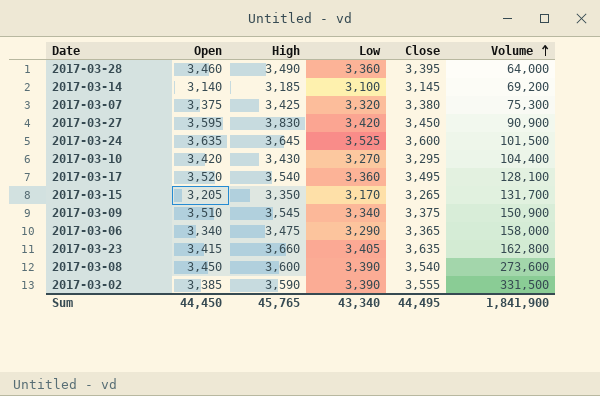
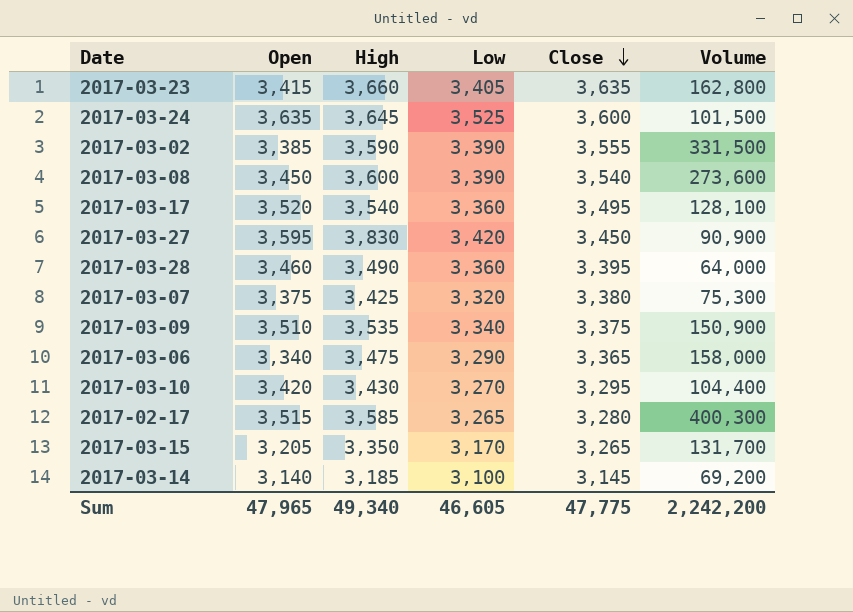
row order: Volume ascending -> Close descending
2017-03-09 | High: 3,545 -> 3,535
row 2017-02-17: none -> 3,515 | 3,585 | 3,265 | 3,280 | 400,300
Sum | Open: 44,450 -> 47,965
Sum | High: 45,765 -> 49,340
Sum | Low: 43,340 -> 46,605
Sum | Close: 44,495 -> 47,775
Sum | Volume: 1,841,900 -> 2,242,200

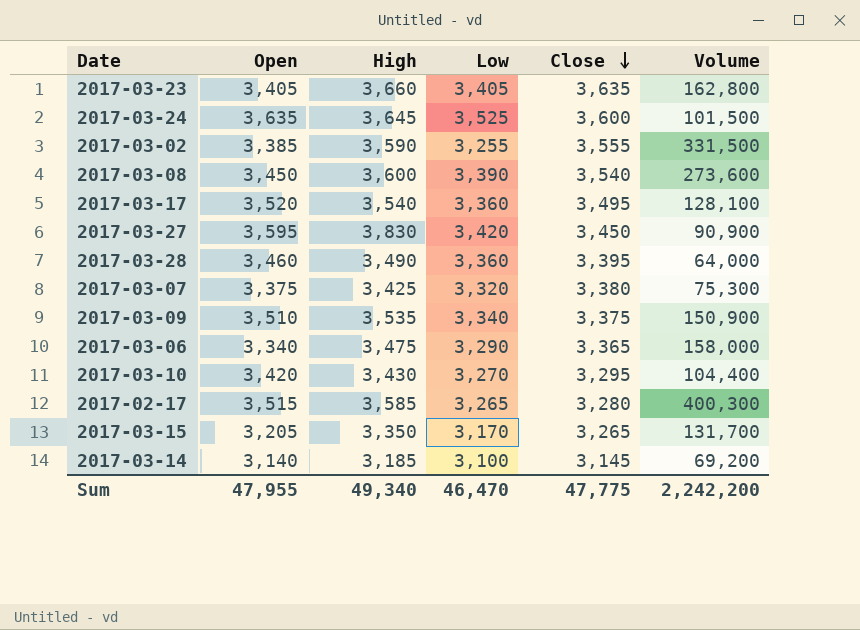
2017-03-23 | Open: 3,415 -> 3,405
2017-03-02 | Low: 3,390 -> 3,255
Sum | Open: 47,965 -> 47,955
Sum | Low: 46,605 -> 46,470

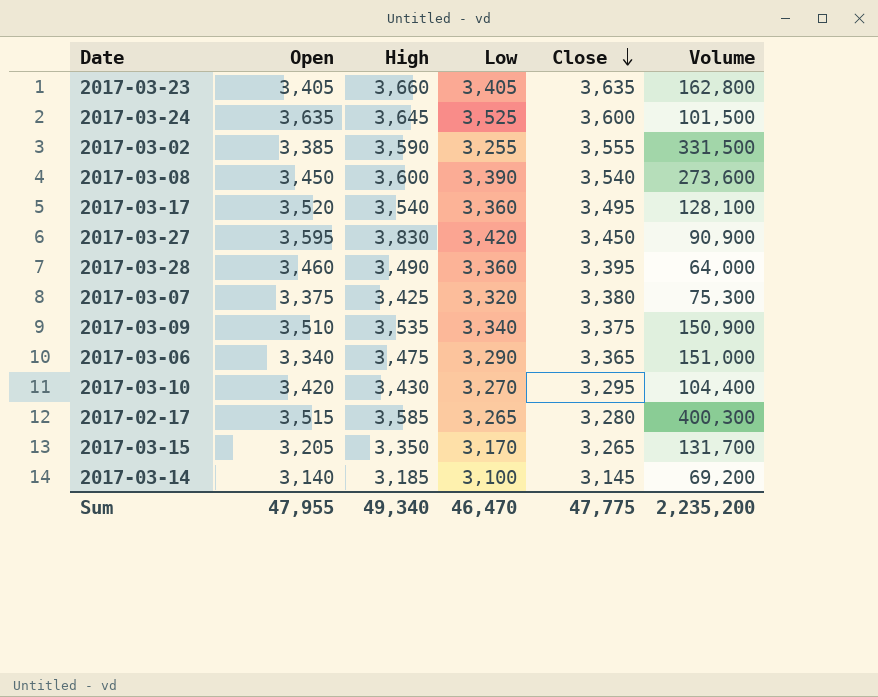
2017-03-06 | Volume: 158,000 -> 151,000
Sum | Volume: 2,242,200 -> 2,235,200

